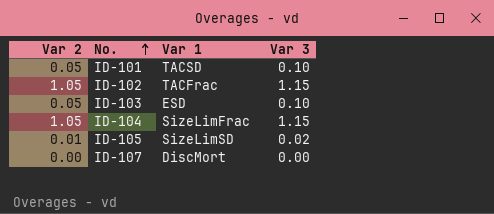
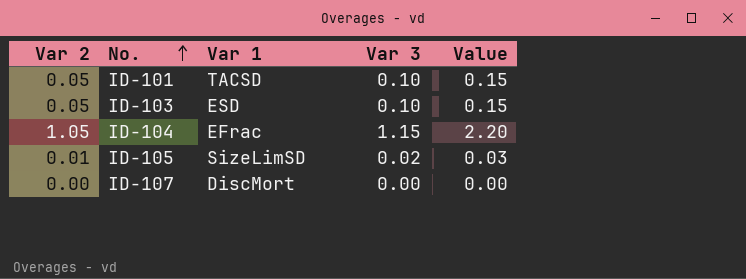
column Value | formula: none -> [Var 2] + [Var 3]
row ID-102: 1.05 | TACFrac | 1.15 -> none
ID-104 | Var 1: SizeLimFrac -> EFrac

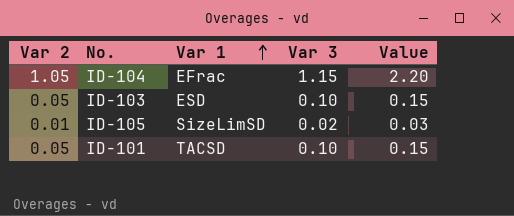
row order: No. ascending -> Var 1 ascending
row ID-107: 0.00 | DiscMort | 0.00 | 0.00 -> none

